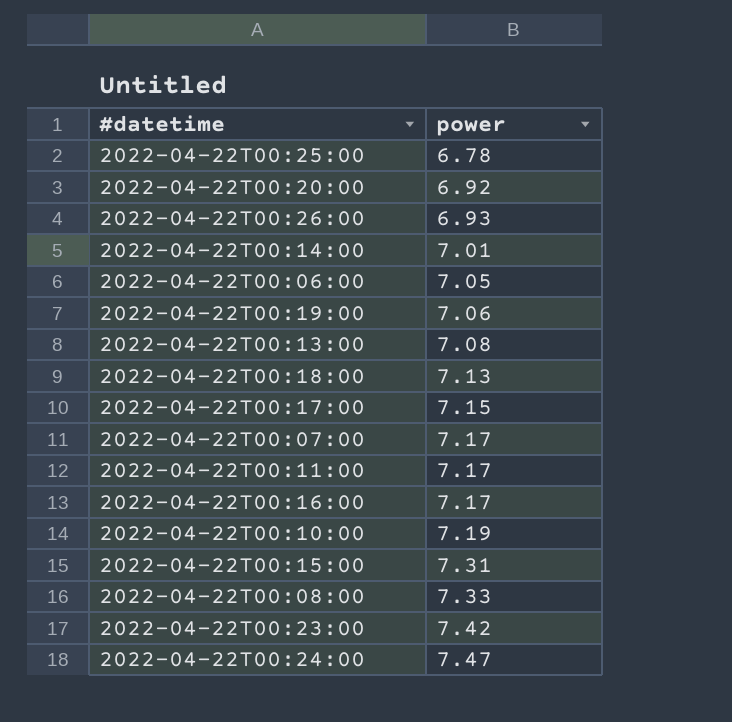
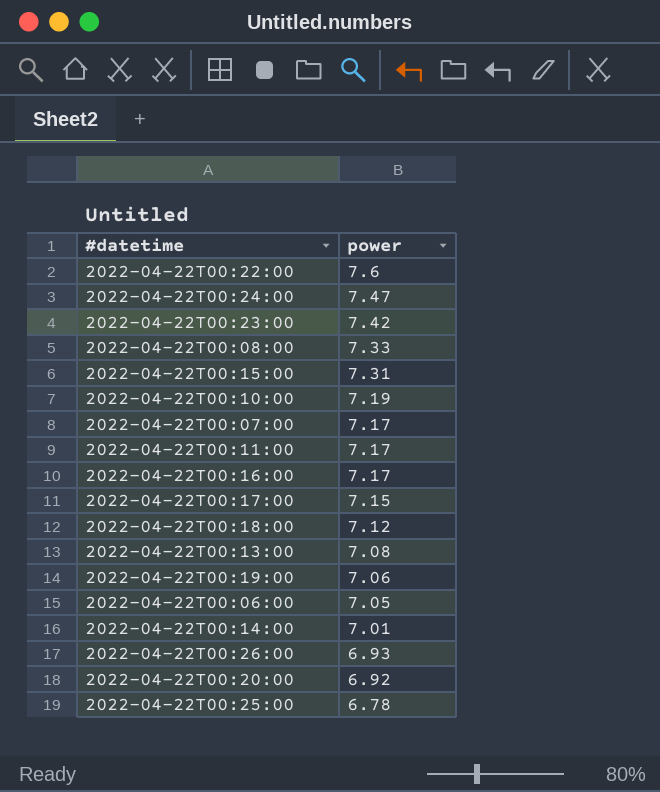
row order: power ascending -> power descending
row 2022-04-22T00:22:00: none -> 7.6
2022-04-22T00:18:00 | power: 7.13 -> 7.12

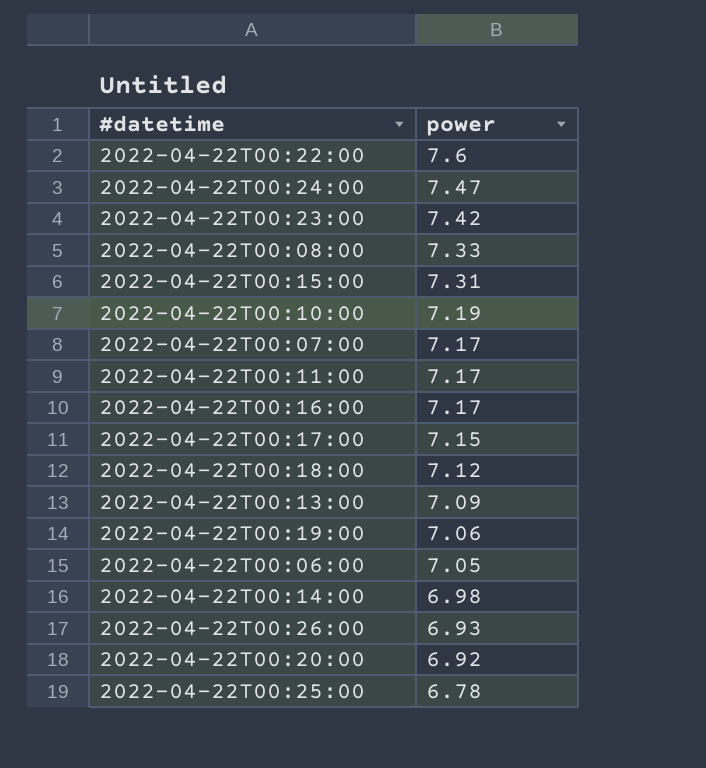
2022-04-22T00:13:00 | power: 7.08 -> 7.09
2022-04-22T00:14:00 | power: 7.01 -> 6.98

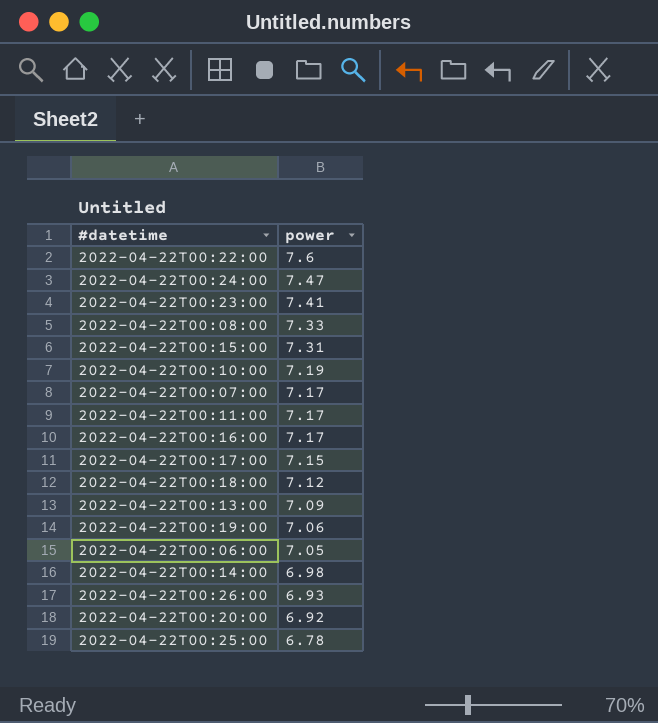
2022-04-22T00:23:00 | power: 7.42 -> 7.41

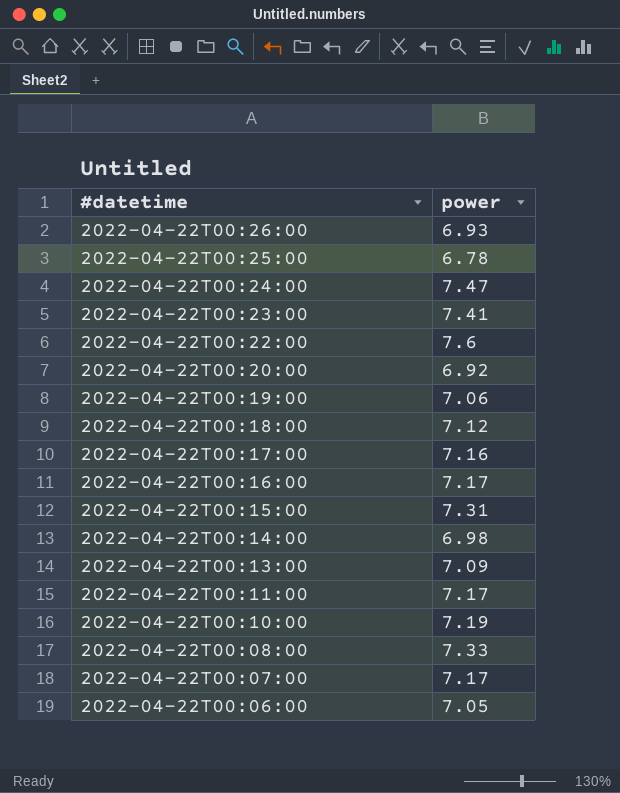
row order: power descending -> #datetime descending
2022-04-22T00:17:00 | power: 7.15 -> 7.16

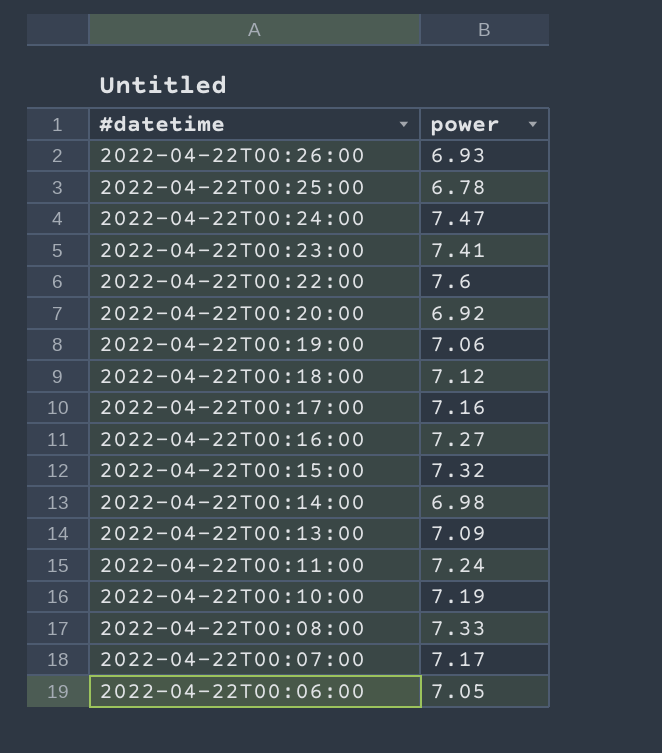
2022-04-22T00:16:00 | power: 7.17 -> 7.27
2022-04-22T00:15:00 | power: 7.31 -> 7.32
2022-04-22T00:11:00 | power: 7.17 -> 7.24

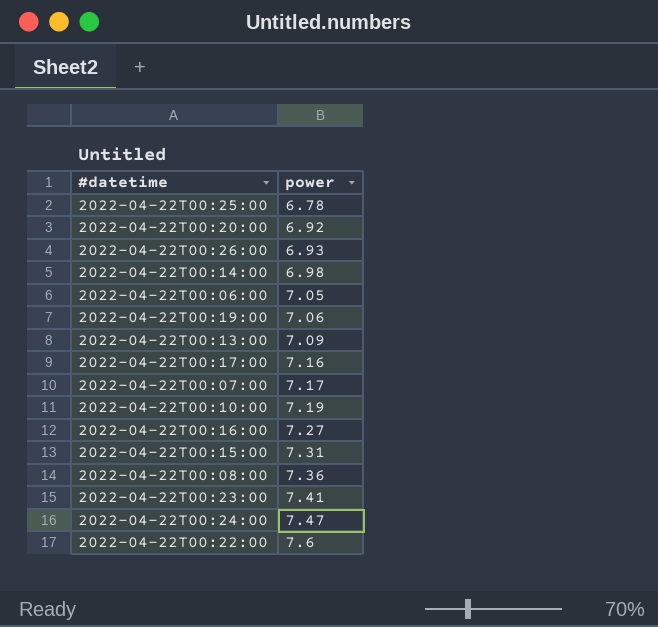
row order: #datetime descending -> power ascending
row 2022-04-22T00:18:00: 7.12 -> none
row 2022-04-22T00:11:00: 7.24 -> none
2022-04-22T00:15:00 | power: 7.32 -> 7.31
2022-04-22T00:08:00 | power: 7.33 -> 7.36

